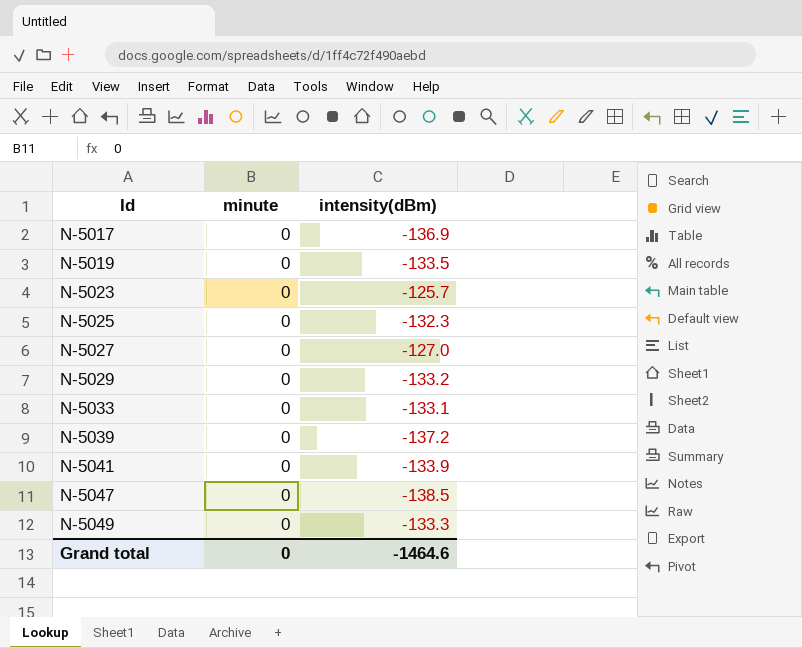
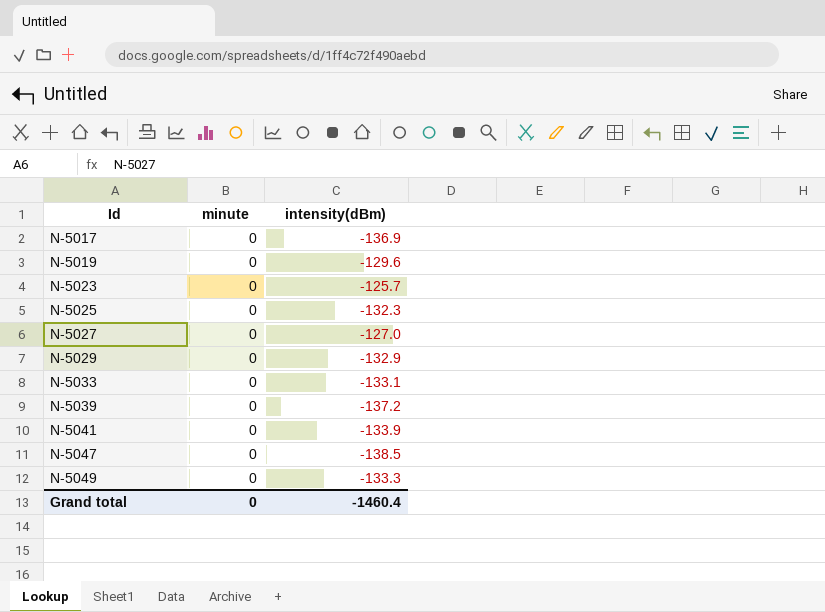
N-5019 | intensity(dBm): -133.5 -> -129.6
N-5029 | intensity(dBm): -133.2 -> -132.9
Grand total | intensity(dBm): -1464.6 -> -1460.4

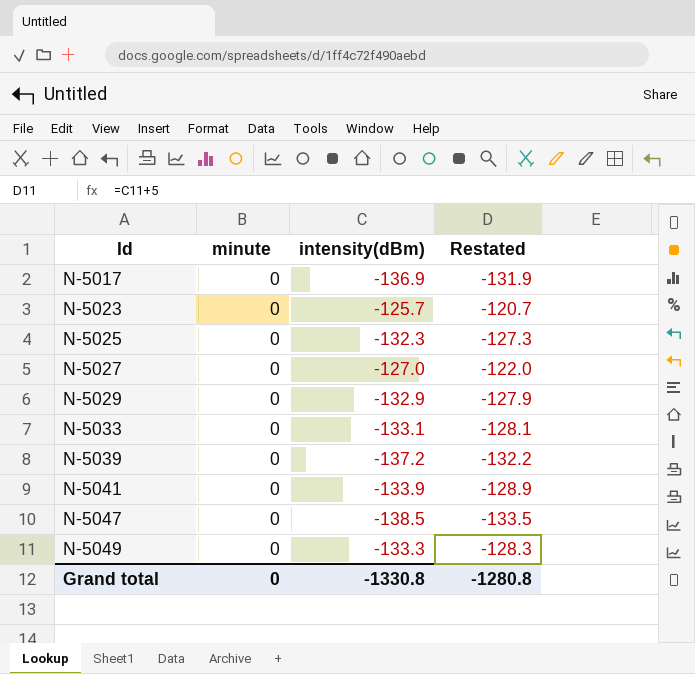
column Restated | formula: none -> [intensity(dBm)] + 5
row N-5019: 0 | -129.6 -> none
Grand total | intensity(dBm): -1460.4 -> -1330.8

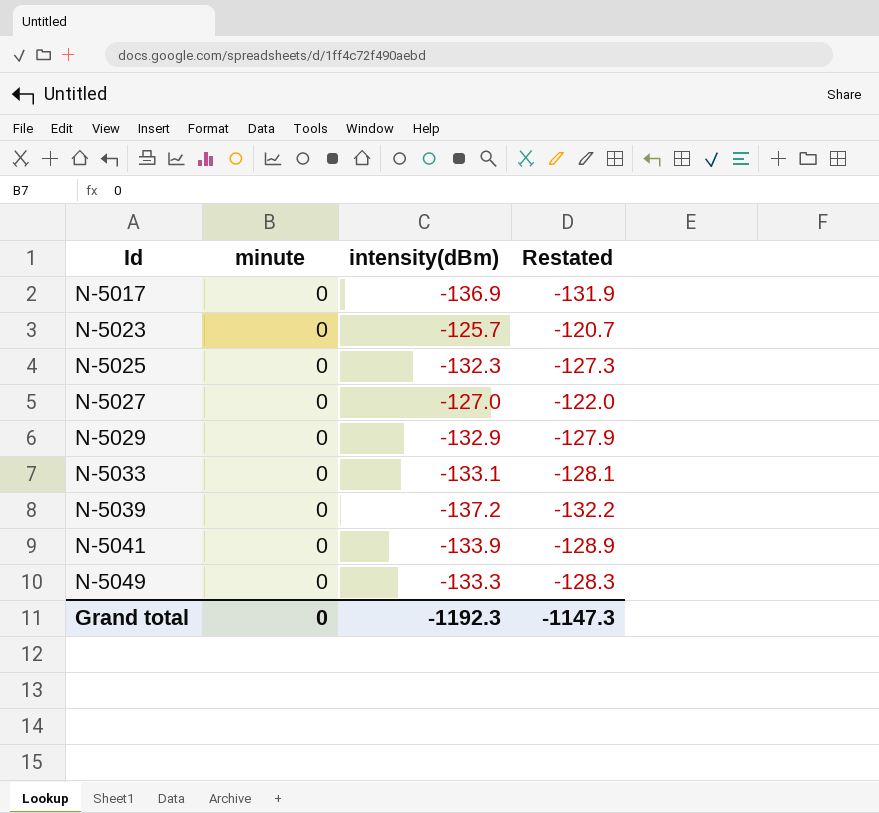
row N-5047: 0 | -138.5 | -133.5 -> none
Grand total | intensity(dBm): -1330.8 -> -1192.3
Grand total | Restated: -1280.8 -> -1147.3

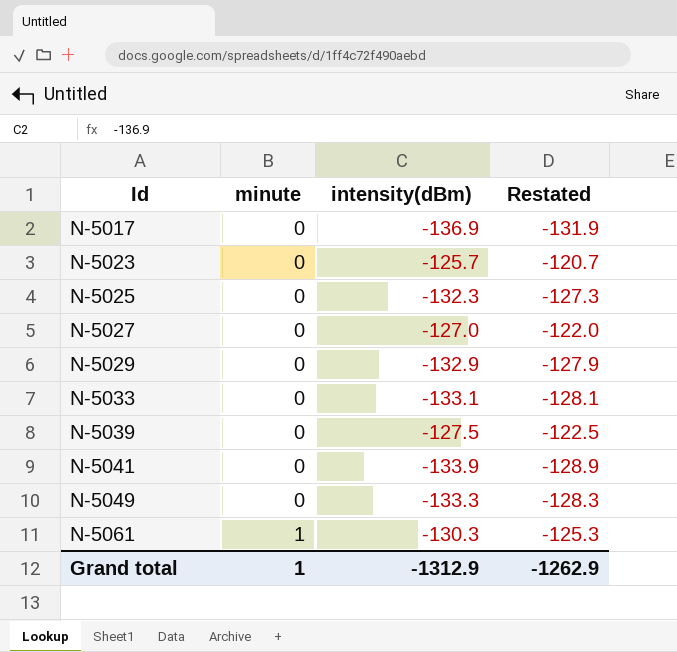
N-5039 | intensity(dBm): -137.2 -> -127.5
N-5039 | Restated: -132.2 -> -122.5
row N-5061: none -> 1 | -130.3 | -125.3
Grand total | minute: 0 -> 1
Grand total | intensity(dBm): -1192.3 -> -1312.9
Grand total | Restated: -1147.3 -> -1262.9

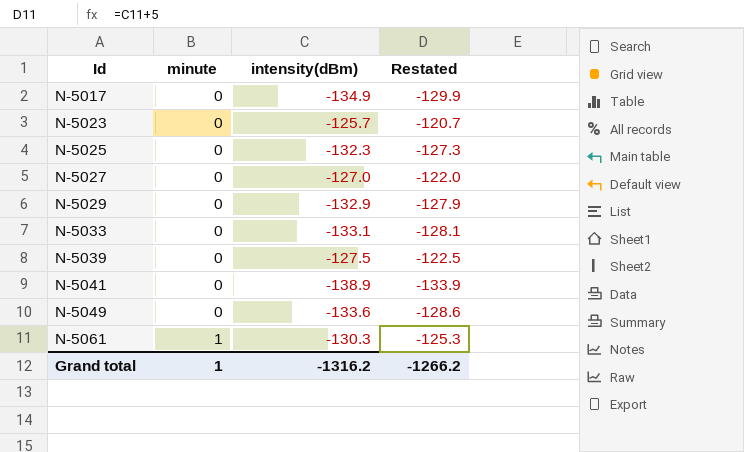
N-5017 | intensity(dBm): -136.9 -> -134.9
N-5017 | Restated: -131.9 -> -129.9
N-5041 | intensity(dBm): -133.9 -> -138.9
N-5041 | Restated: -128.9 -> -133.9
N-5049 | intensity(dBm): -133.3 -> -133.6
N-5049 | Restated: -128.3 -> -128.6
Grand total | intensity(dBm): -1312.9 -> -1316.2
Grand total | Restated: -1262.9 -> -1266.2

